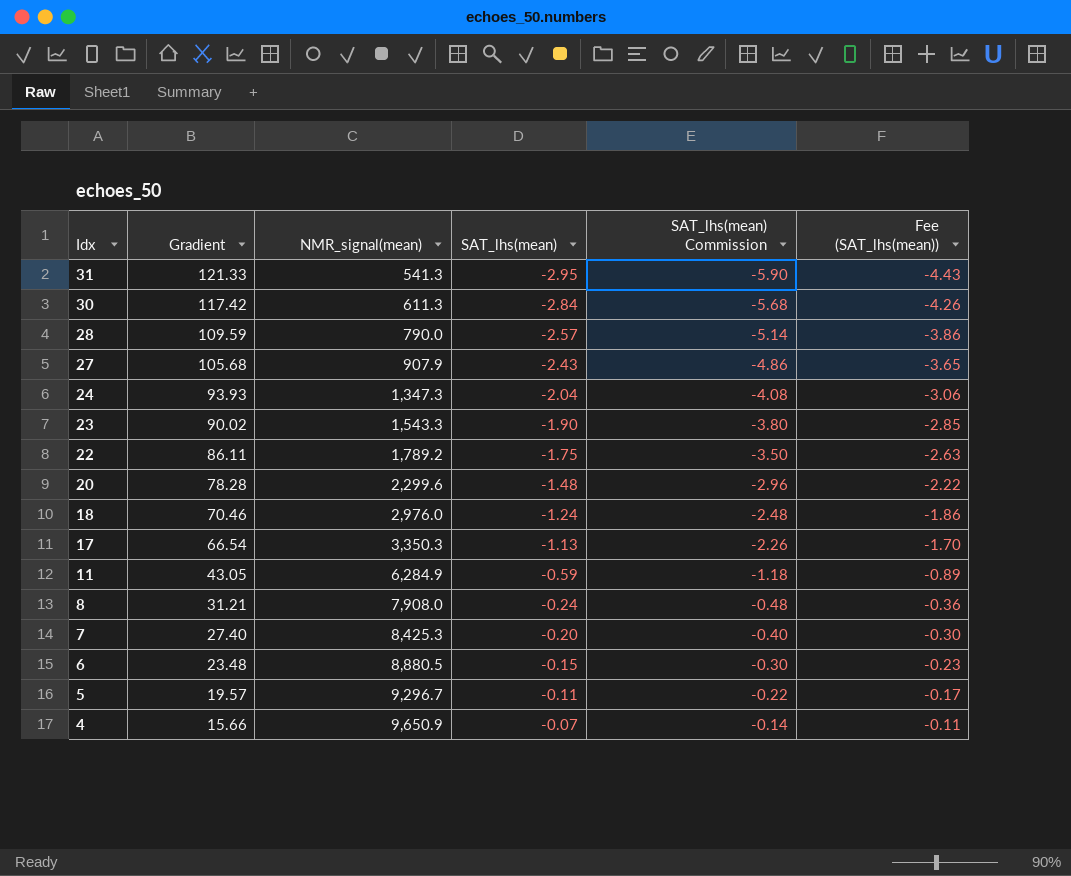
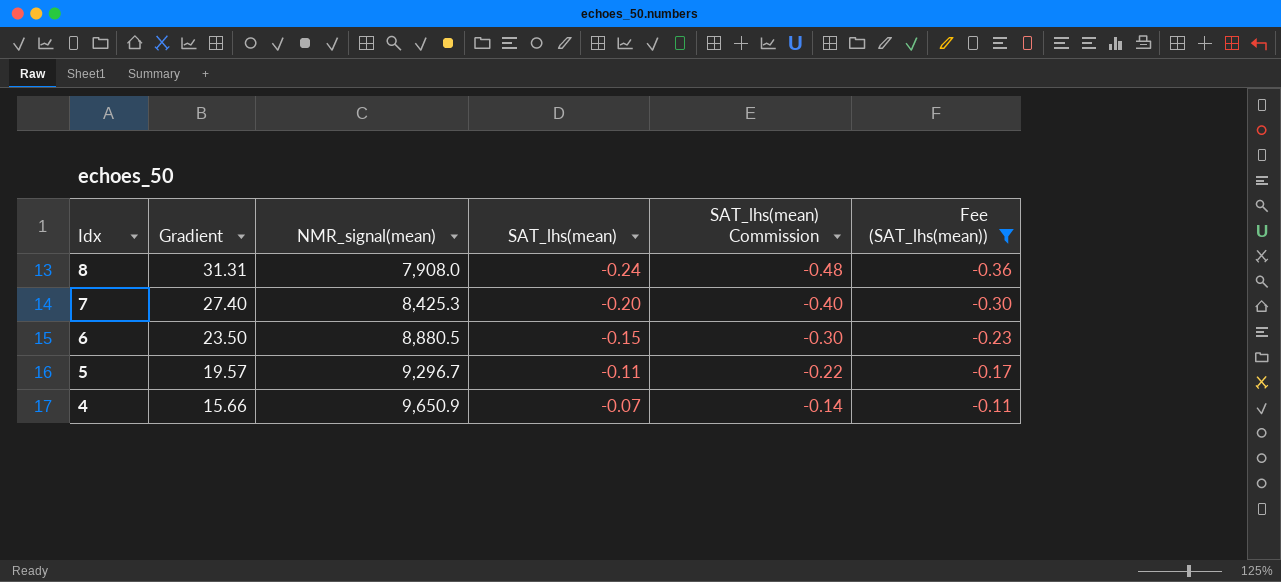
filter: none -> Fee (SAT_lhs(mean)) >= -0.36
8 | Gradient: 31.21 -> 31.31
6 | Gradient: 23.48 -> 23.50

